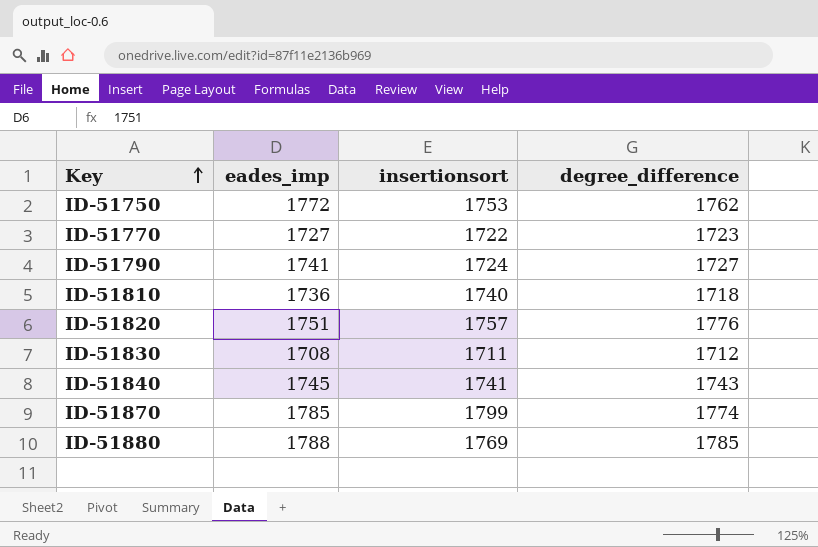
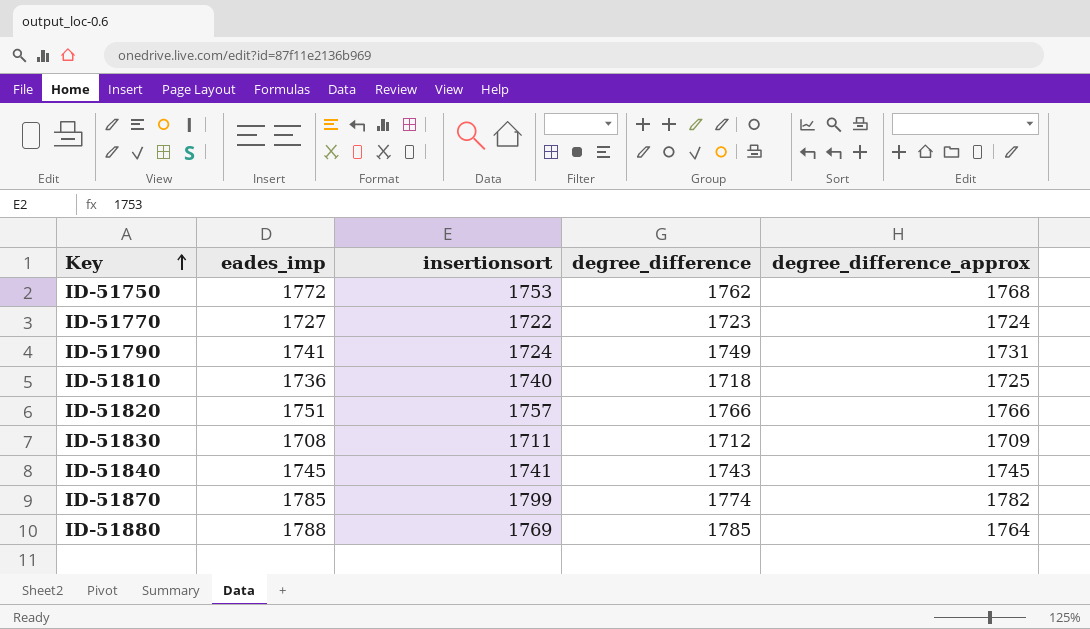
column degree_difference_approx | position: none -> 5
ID-51790 | degree_difference: 1727 -> 1749
ID-51820 | degree_difference: 1776 -> 1766

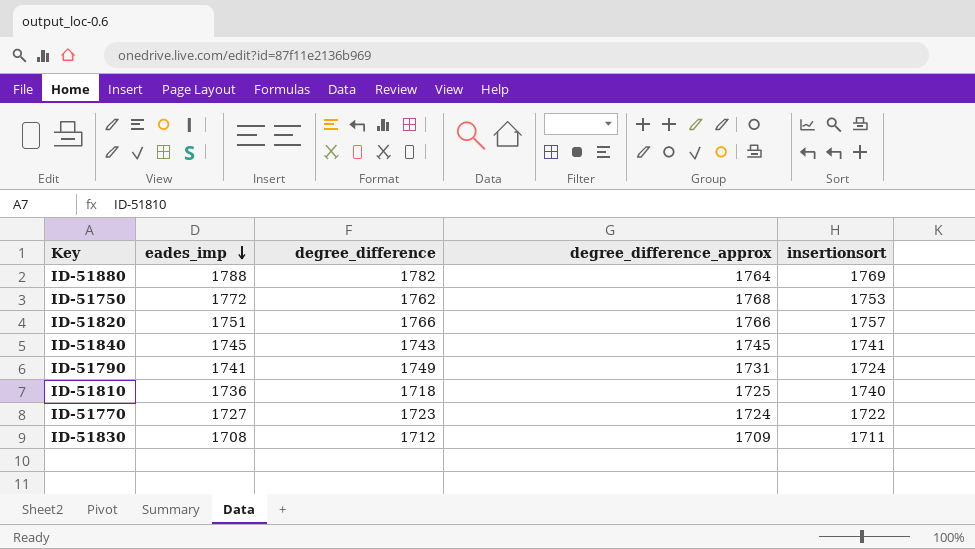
row order: Key ascending -> eades_imp descending
column insertionsort | position: 3 -> 5
row ID-51870: 1785 | 1799 | 1774 | 1782 -> none
ID-51880 | degree_difference: 1785 -> 1782

